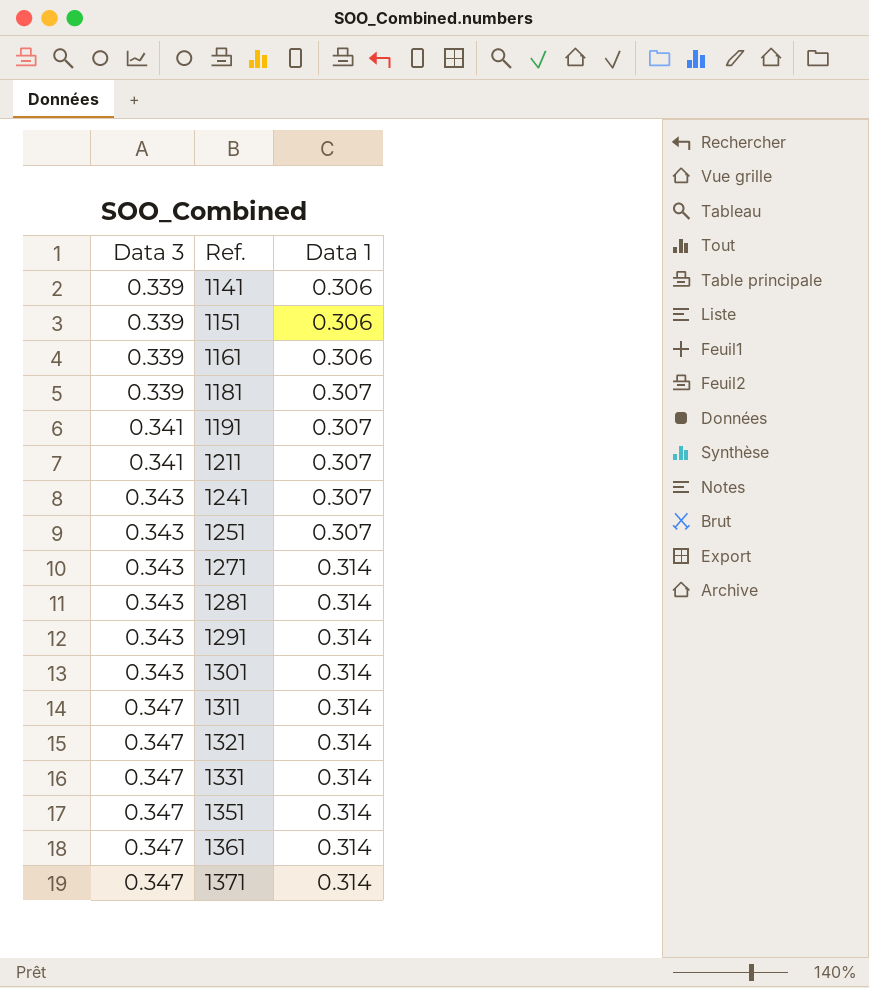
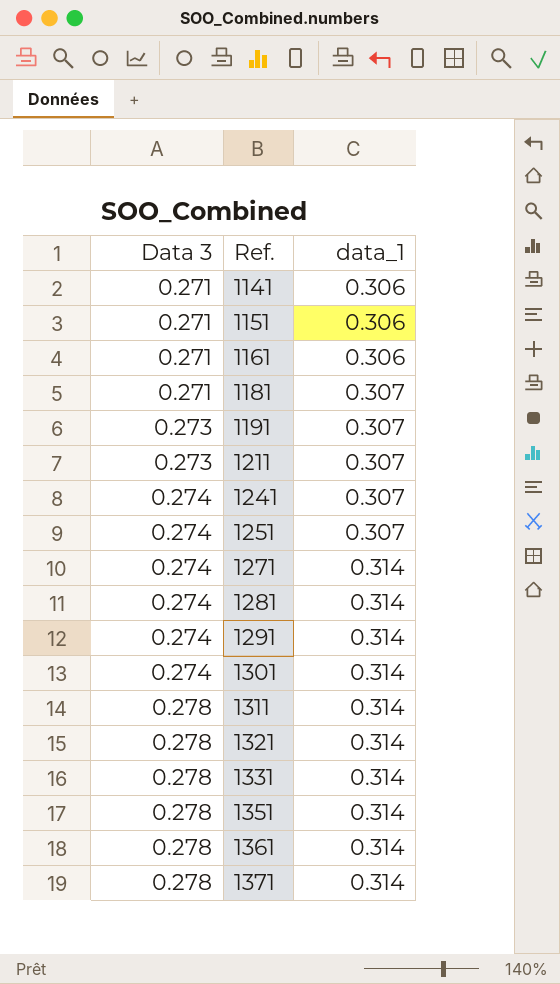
column name: Data 1 -> data_1
1141 | Data 3: 0.339 -> 0.271
1151 | Data 3: 0.339 -> 0.271
1161 | Data 3: 0.339 -> 0.271
1181 | Data 3: 0.339 -> 0.271
1191 | Data 3: 0.341 -> 0.273
1211 | Data 3: 0.341 -> 0.273
1241 | Data 3: 0.343 -> 0.274
1251 | Data 3: 0.343 -> 0.274
1271 | Data 3: 0.343 -> 0.274
1281 | Data 3: 0.343 -> 0.274
1291 | Data 3: 0.343 -> 0.274
1301 | Data 3: 0.343 -> 0.274
1311 | Data 3: 0.347 -> 0.278
1321 | Data 3: 0.347 -> 0.278
1331 | Data 3: 0.347 -> 0.278
1351 | Data 3: 0.347 -> 0.278
1361 | Data 3: 0.347 -> 0.278
1371 | Data 3: 0.347 -> 0.278

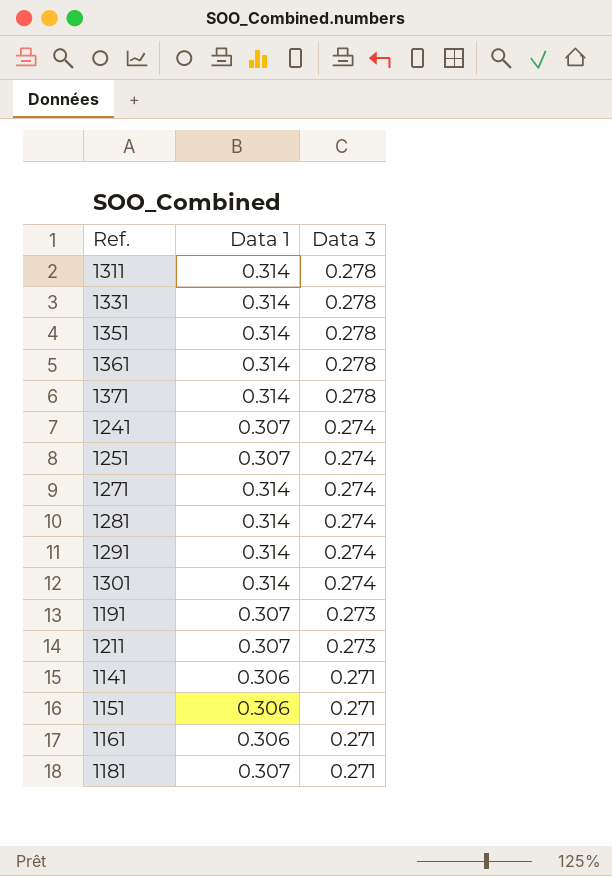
row order: Data 3 ascending -> Data 3 descending
column name: data_1 -> Data 1
column Data 3 | position: 1 -> 3
row 1321: 0.278 | 0.314 -> none

